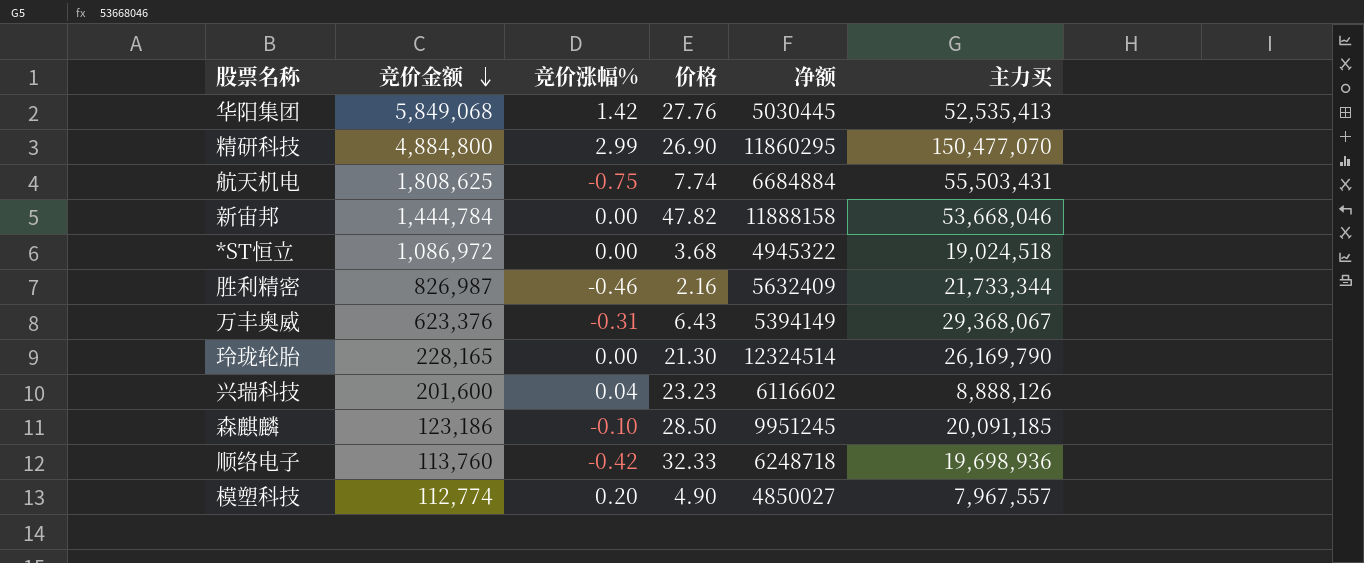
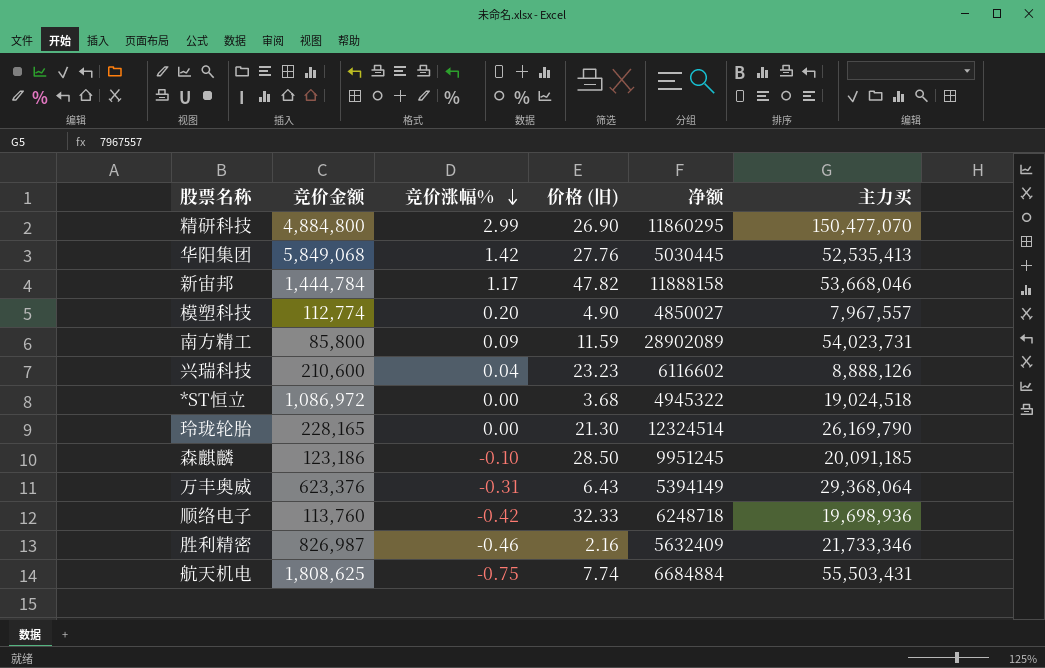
row order: 竞价金额 descending -> 竞价涨幅% descending
column name: 价格 -> 价格 (旧)
新宙邦 | 竞价涨幅%: 0.00 -> 1.17
row 南方精工: none -> 85,800 | 0.09 | 11.59 | 28902089 | 54,023,731
兴瑞科技 | 竞价金额: 201,600 -> 210,600
万丰奥威 | 主力买: 29,368,067 -> 29,368,064
胜利精密 | 主力买: 21,733,344 -> 21,733,346

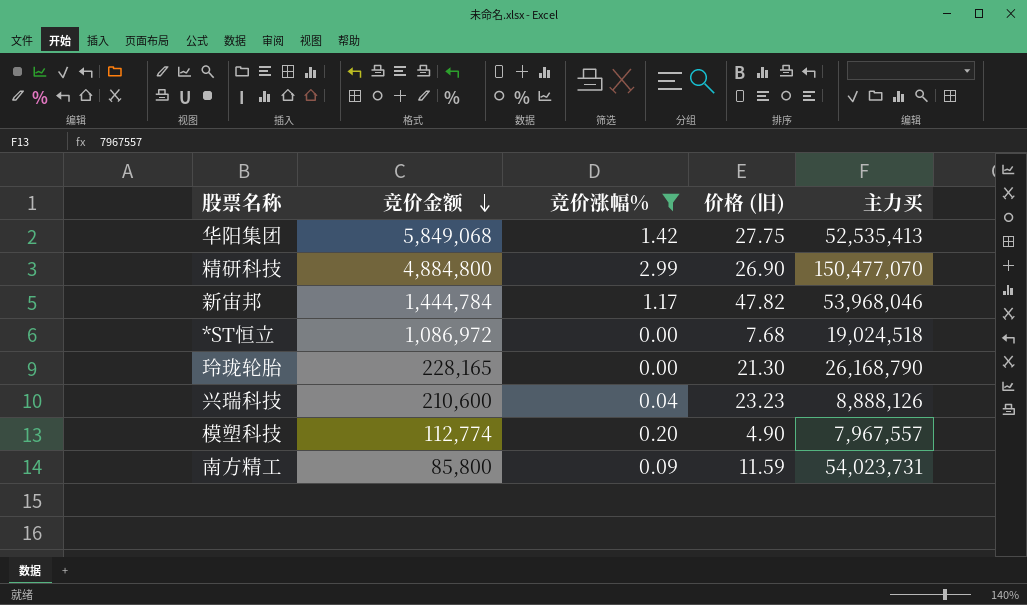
filter: none -> 竞价涨幅% >= 0.00
row order: 竞价涨幅% descending -> 竞价金额 descending
column 净额 | position: 5 -> none
华阳集团 | 价格 (旧): 27.76 -> 27.75
新宙邦 | 主力买: 53,668,046 -> 53,968,046
*ST恒立 | 价格 (旧): 3.68 -> 7.68
玲珑轮胎 | 主力买: 26,169,790 -> 26,168,790

